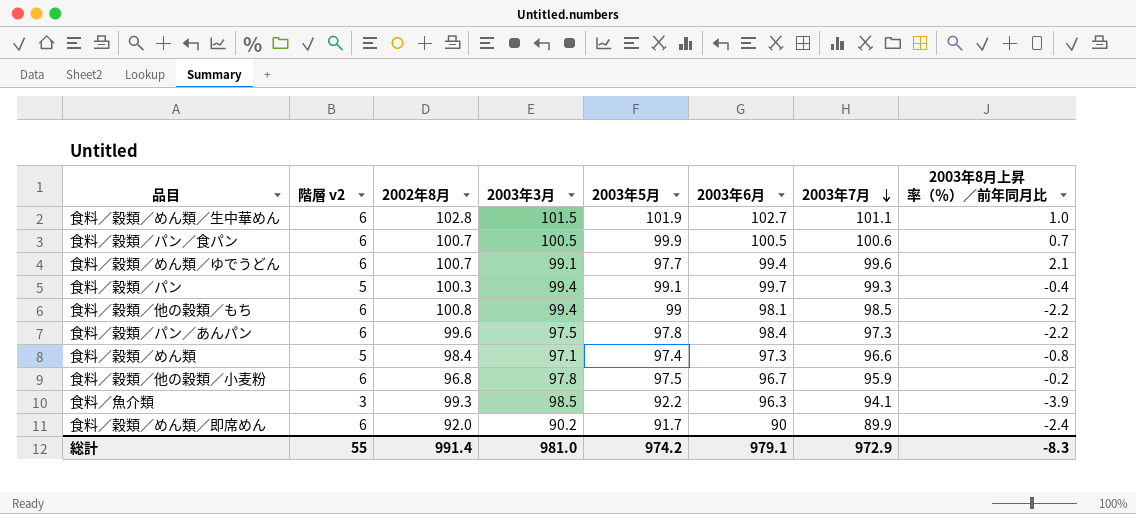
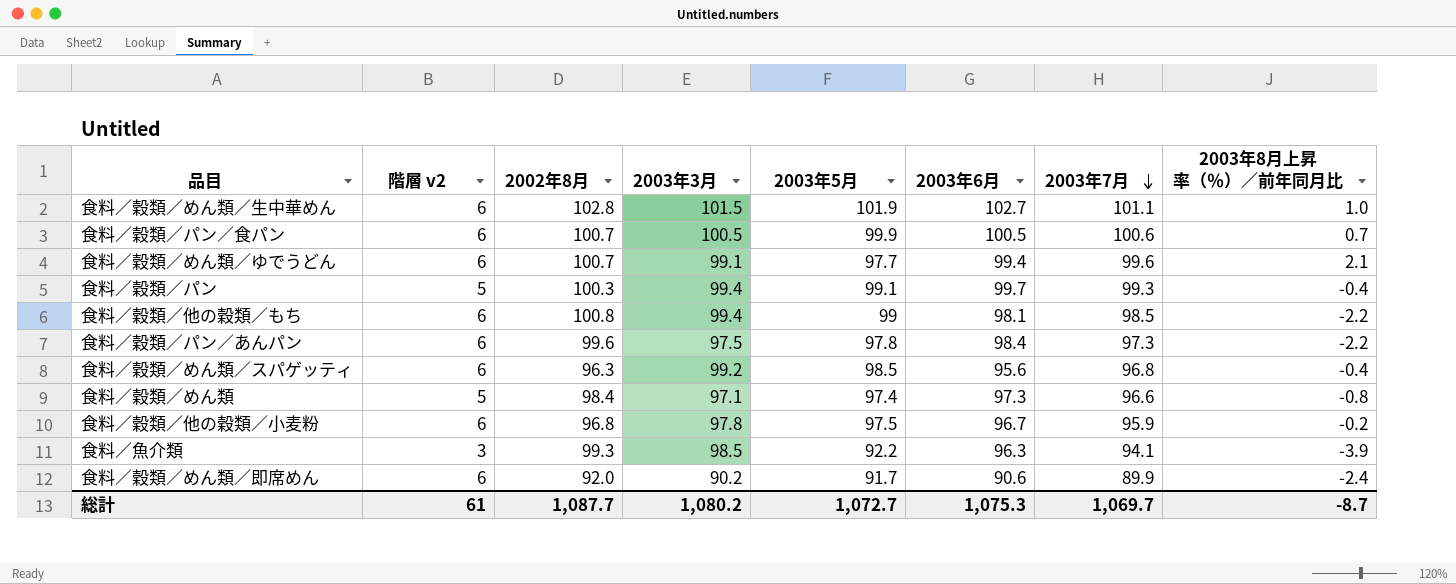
row 食料／穀類／めん類／スパゲッティ: none -> 6 | 96.3 | 99.2 | 98.5 | 95.6 | 96.8 | -0.4
食料／穀類／めん類／即席めん | 2003年6月: 90 -> 90.6
総計 | 階層 v2: 55 -> 61
総計 | 2002年8月: 991.4 -> 1,087.7
総計 | 2003年3月: 981.0 -> 1,080.2
総計 | 2003年5月: 974.2 -> 1,072.7
総計 | 2003年6月: 979.1 -> 1,075.3
総計 | 2003年7月: 972.9 -> 1,069.7
総計 | 2003年8月上昇率（％）／前年同月比: -8.3 -> -8.7

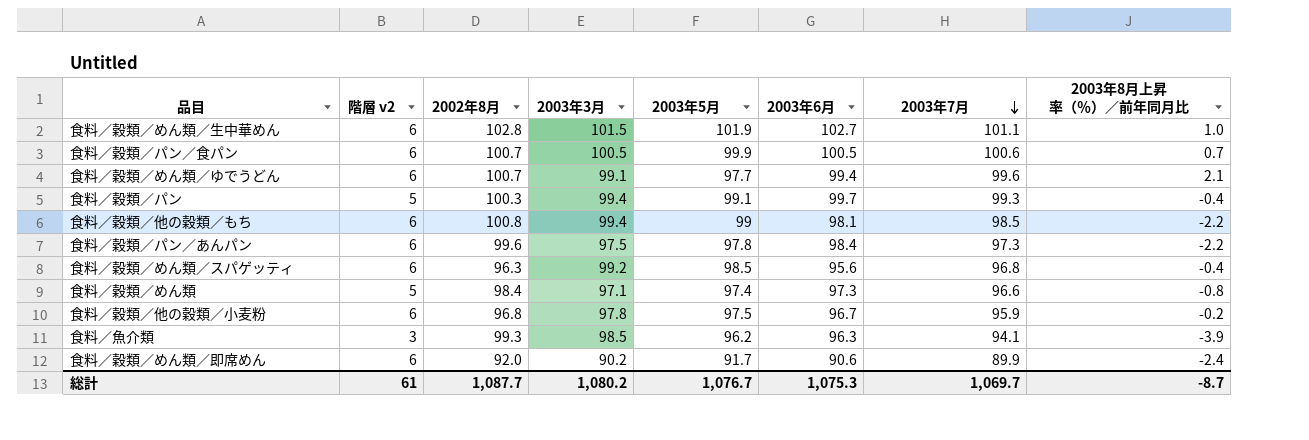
食料／魚介類 | 2003年5月: 92.2 -> 96.2
総計 | 2003年5月: 1,072.7 -> 1,076.7

